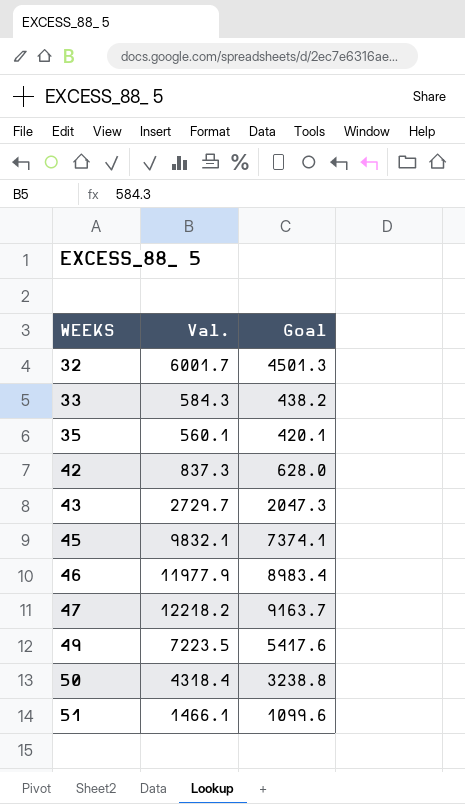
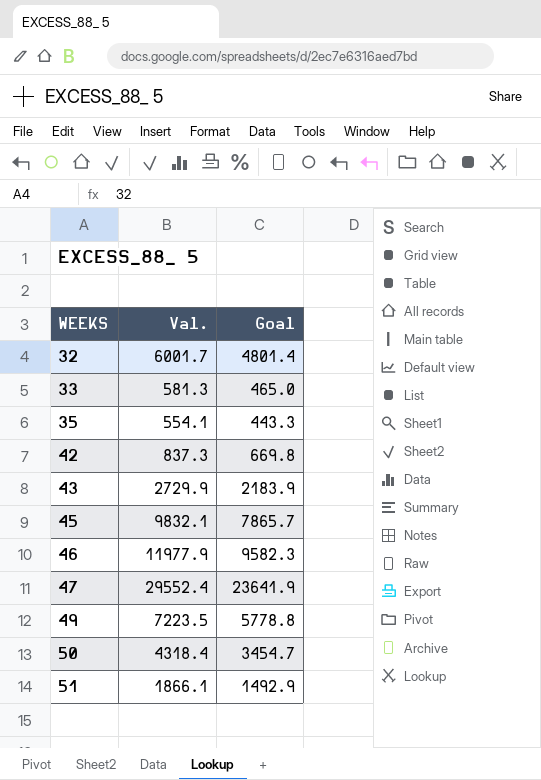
column Goal | formula: [Val.] * 0.75 -> [Val.] * 0.8
33 | Val.: 584.3 -> 581.3
35 | Val.: 560.1 -> 554.1
43 | Val.: 2729.7 -> 2729.9
47 | Val.: 12218.2 -> 29552.4
51 | Val.: 1466.1 -> 1866.1

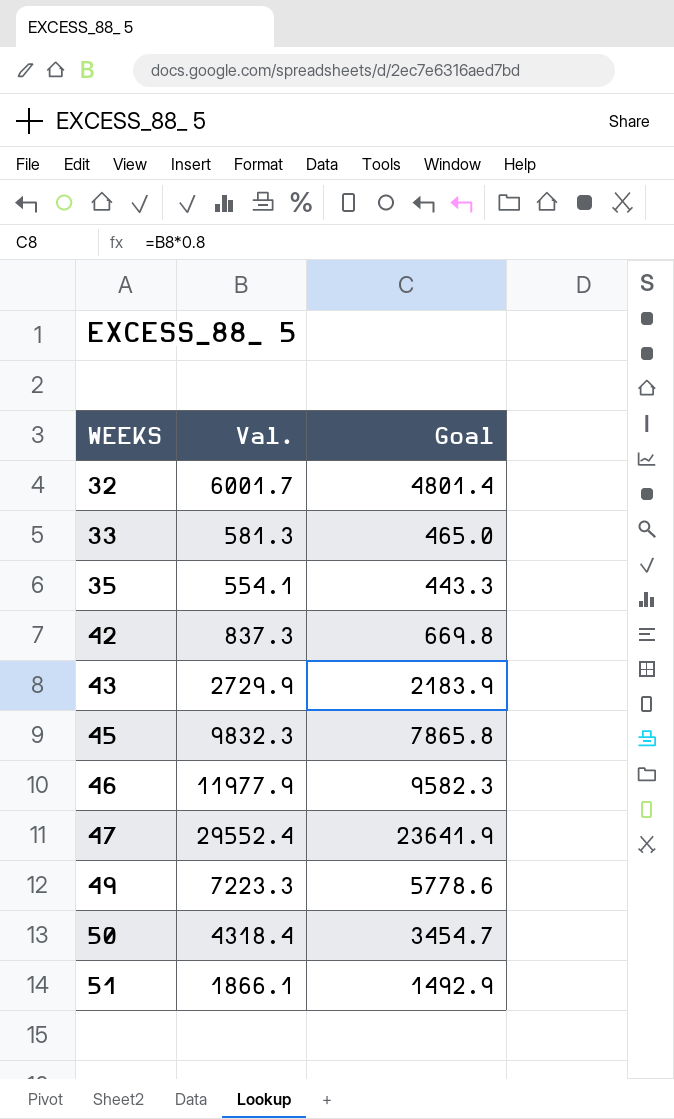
45 | Val.: 9832.1 -> 9832.3
45 | Goal: 7865.7 -> 7865.8
49 | Val.: 7223.5 -> 7223.3
49 | Goal: 5778.8 -> 5778.6

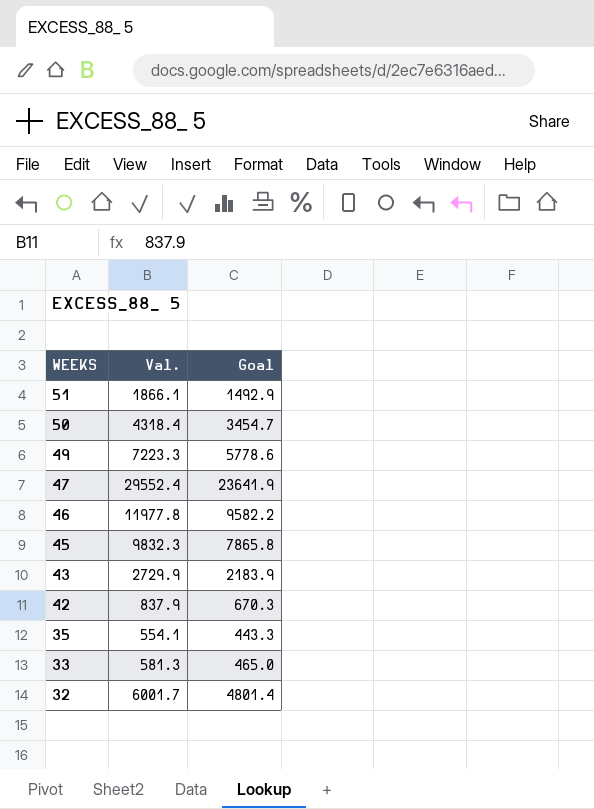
row order: WEEKS ascending -> WEEKS descending
46 | Val.: 11977.9 -> 11977.8
46 | Goal: 9582.3 -> 9582.2
42 | Val.: 837.3 -> 837.9
42 | Goal: 669.8 -> 670.3

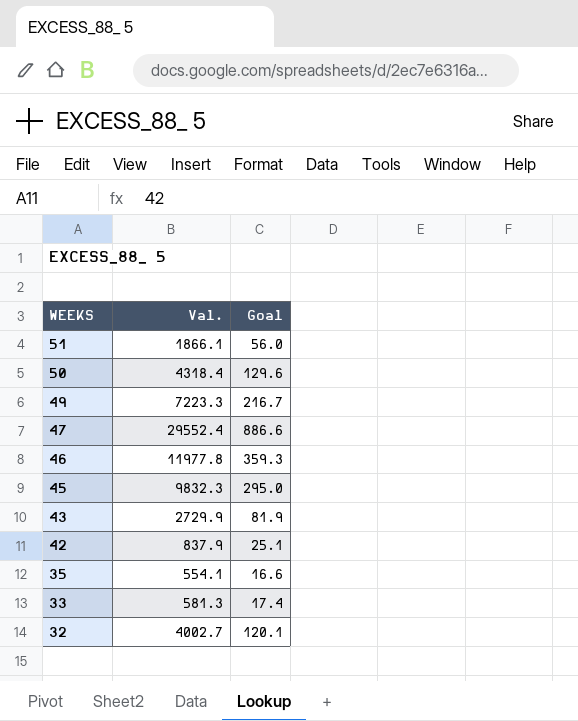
column Goal | formula: [Val.] * 0.8 -> [Val.] * 0.03
32 | Val.: 6001.7 -> 4002.7

